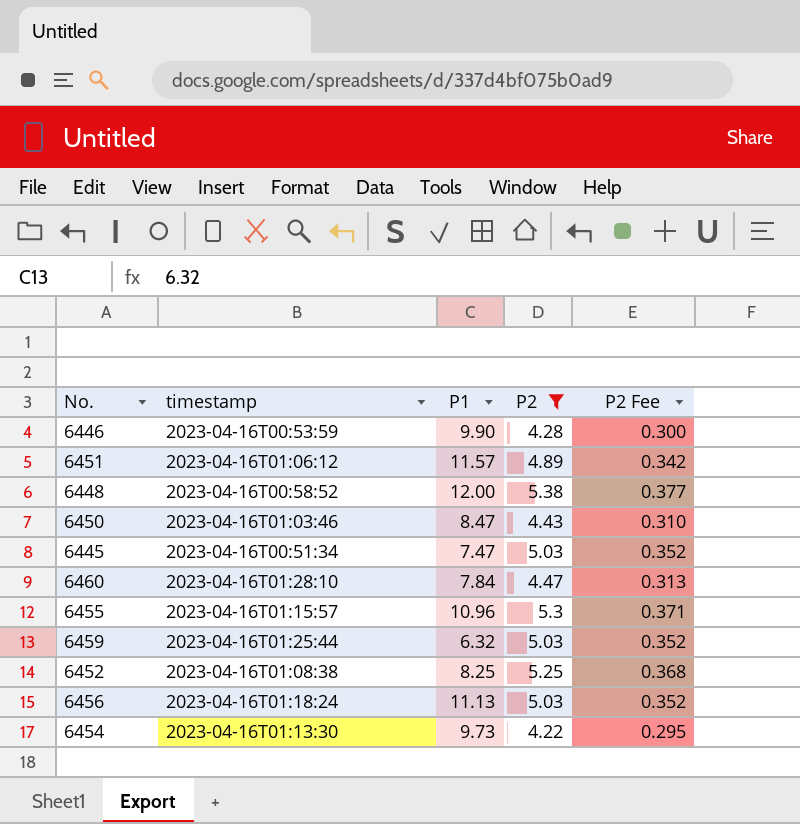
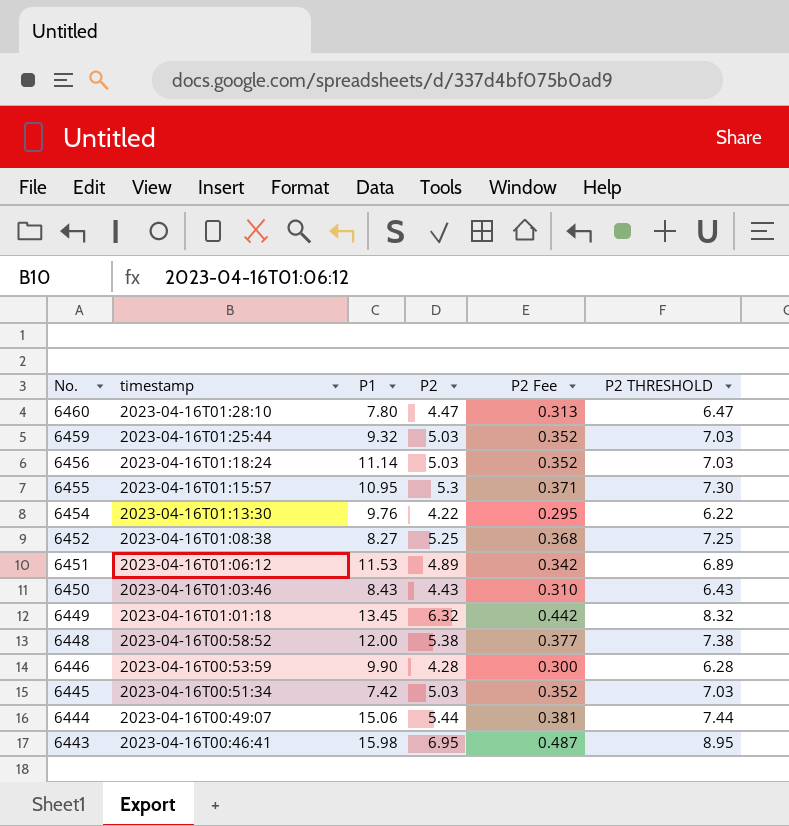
filter: P2 <= 5.38 -> none
row order: none -> No. descending
column P2 THRESHOLD | formula: none -> [P2] + 2
6460 | P1: 7.84 -> 7.80
6459 | P1: 6.32 -> 9.32
6456 | P1: 11.13 -> 11.14
6455 | P1: 10.96 -> 10.95
6454 | P1: 9.73 -> 9.76
6452 | P1: 8.25 -> 8.27
6451 | P1: 11.57 -> 11.53
6450 | P1: 8.47 -> 8.43
6445 | P1: 7.47 -> 7.42

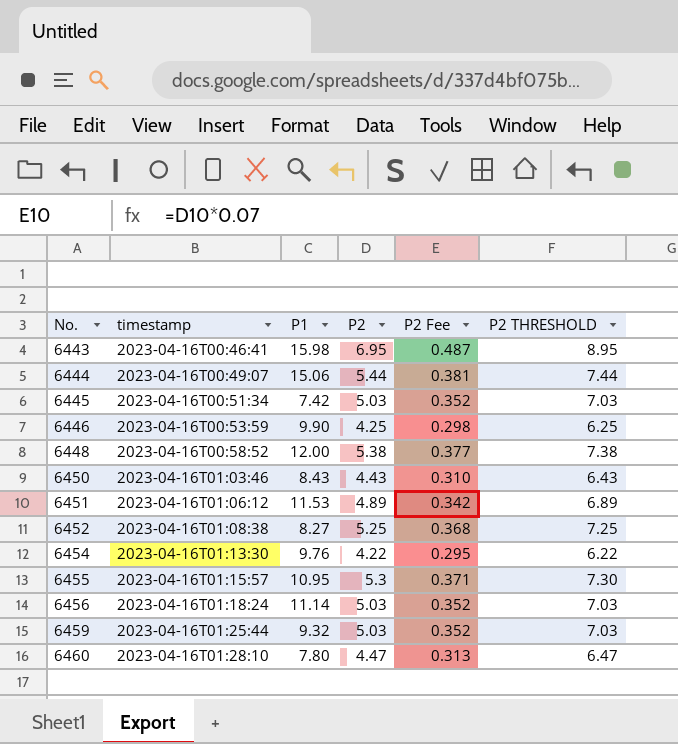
row order: No. descending -> No. ascending
row 6449: 2023-04-16T01:01:18 | 13.45 | 6.32 | 0.442 | 8.32 -> none
6446 | P2: 4.28 -> 4.25
6446 | P2 Fee: 0.300 -> 0.298
6446 | P2 THRESHOLD: 6.28 -> 6.25

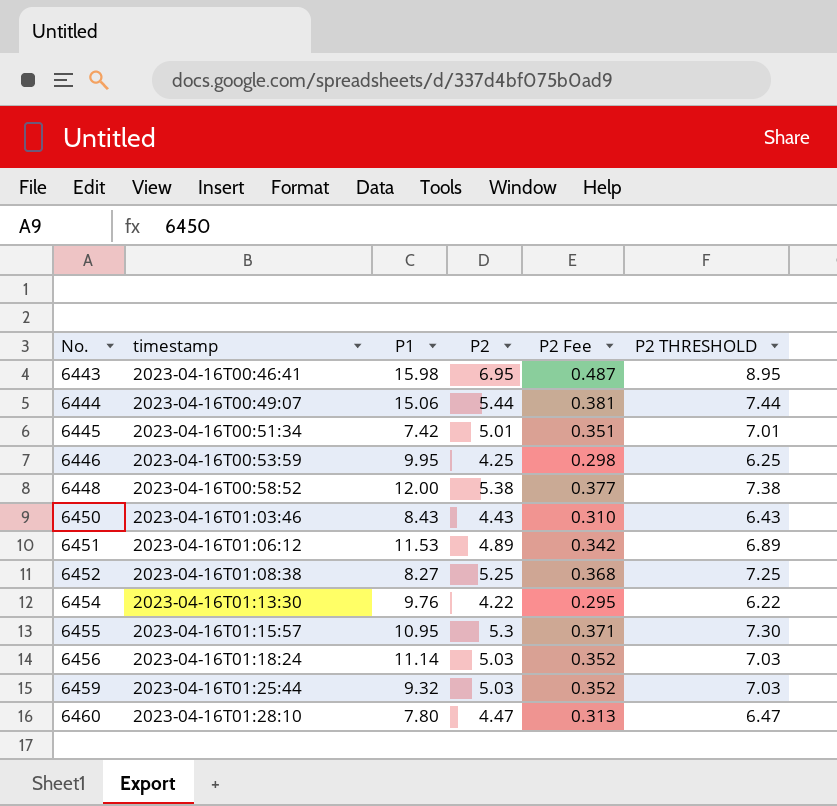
6445 | P2: 5.03 -> 5.01
6445 | P2 Fee: 0.352 -> 0.351
6445 | P2 THRESHOLD: 7.03 -> 7.01
6446 | P1: 9.90 -> 9.95

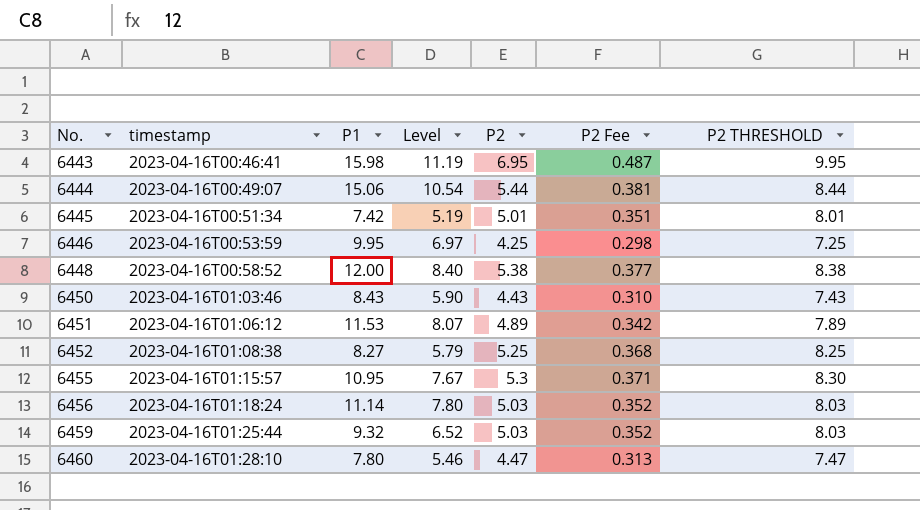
column Level | formula: none -> [P1] * 0.7
column P2 THRESHOLD | formula: [P2] + 2 -> [P2] + 3
row 6454: 2023-04-16T01:13:30 | 9.76 | 4.22 | 0.295 | 6.22 -> none

